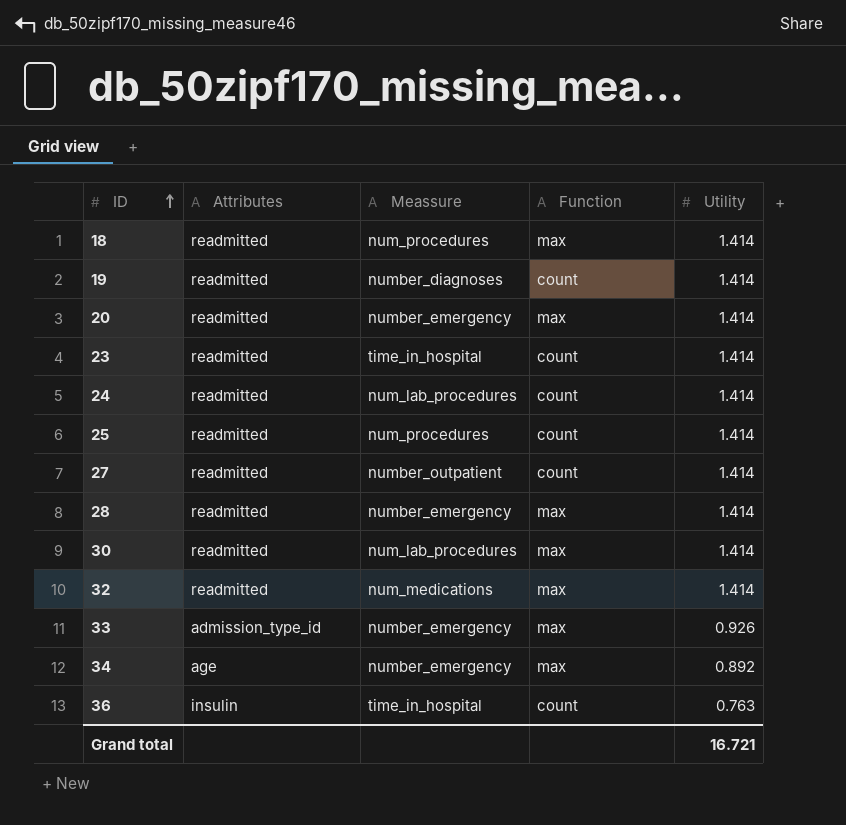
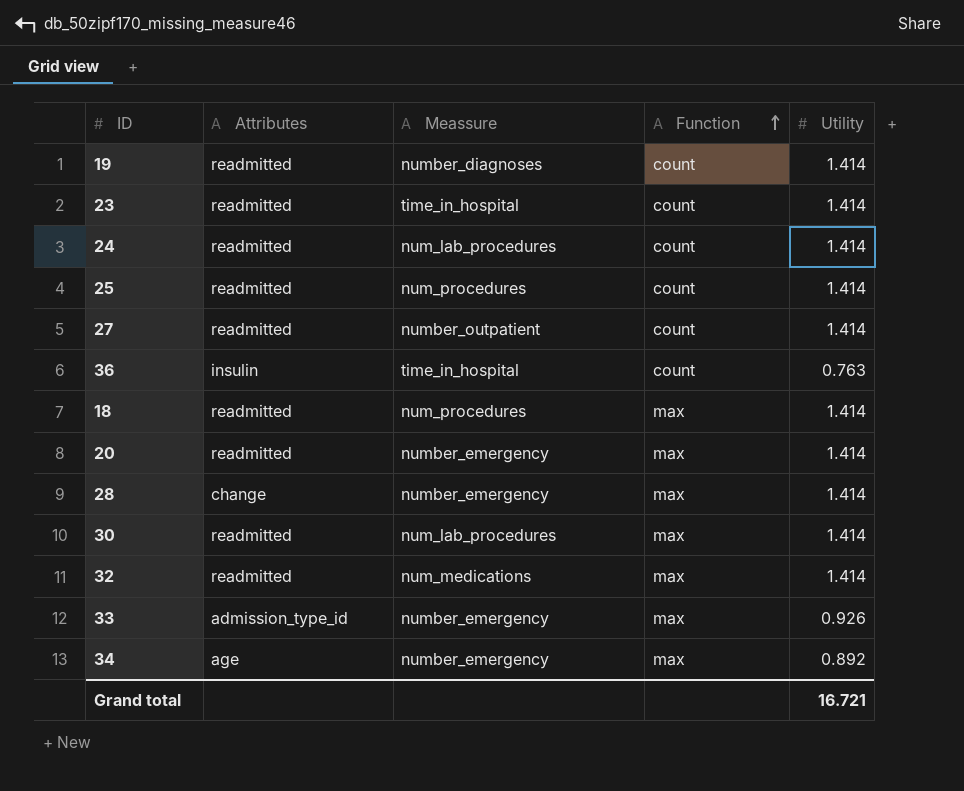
row order: ID ascending -> Function ascending
28 | Attributes: readmitted -> change

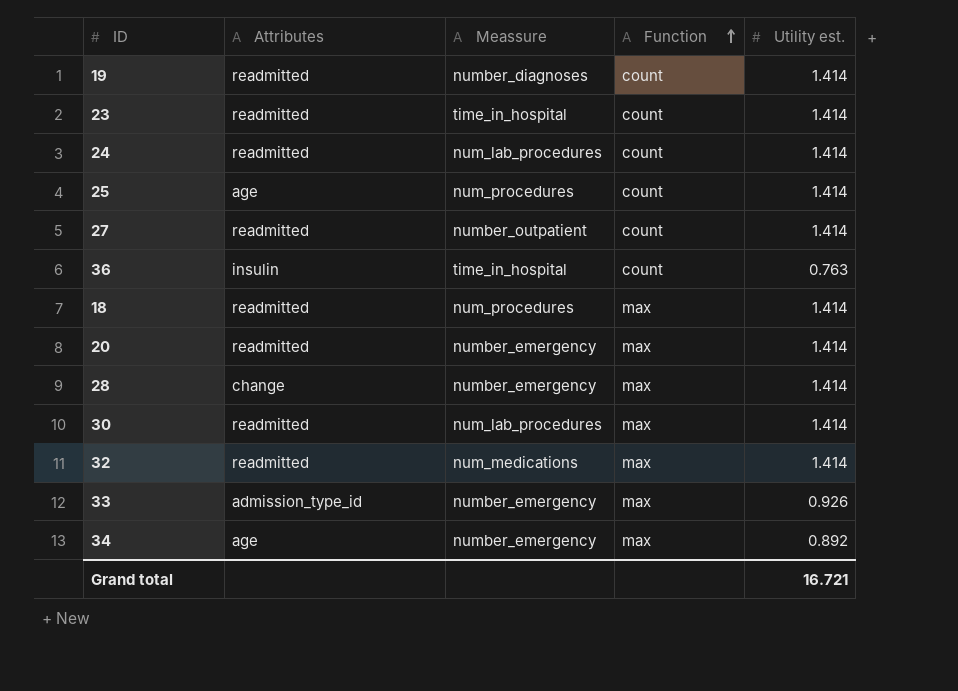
column name: Utility -> Utility est.
25 | Attributes: readmitted -> age

